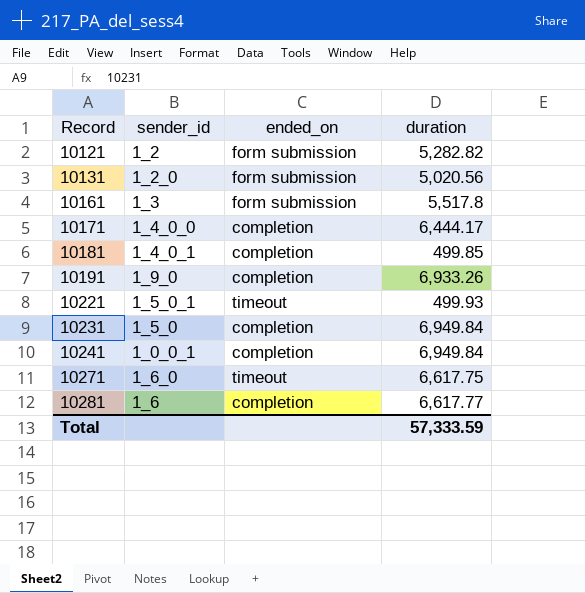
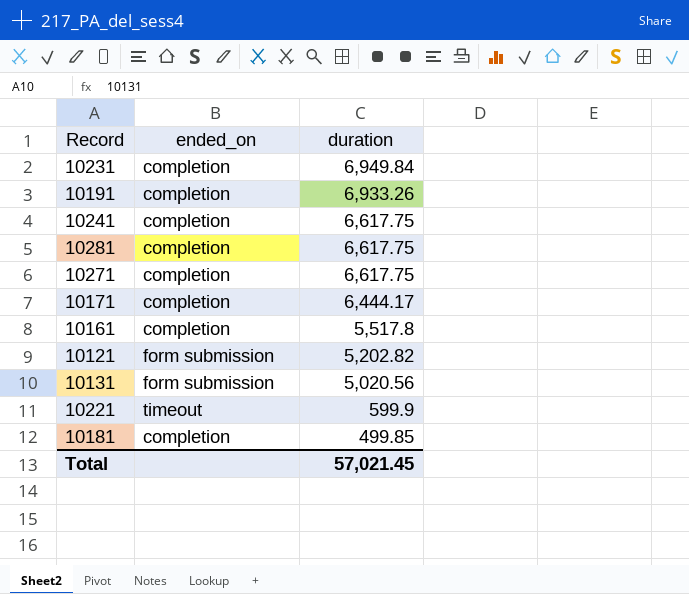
row order: Record ascending -> duration descending
column sender_id | position: 2 -> none
10241 | duration: 6,949.84 -> 6,617.75
10281 | duration: 6,617.77 -> 6,617.75
10271 | ended_on: timeout -> completion
10161 | ended_on: form submission -> completion
10121 | duration: 5,282.82 -> 5,202.82
10221 | duration: 499.93 -> 599.9
Total | duration: 57,333.59 -> 57,021.45

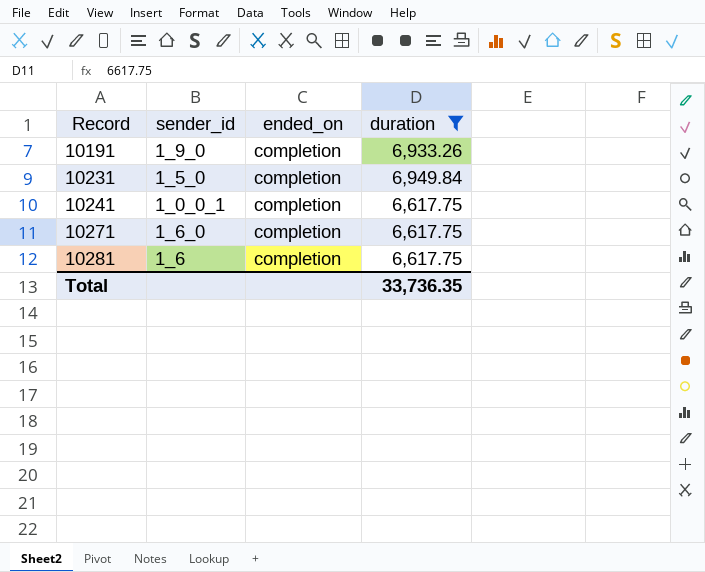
filter: none -> duration >= 6,617.75
row order: duration descending -> Record ascending
column sender_id | position: none -> 2
Total | duration: 57,021.45 -> 33,736.35

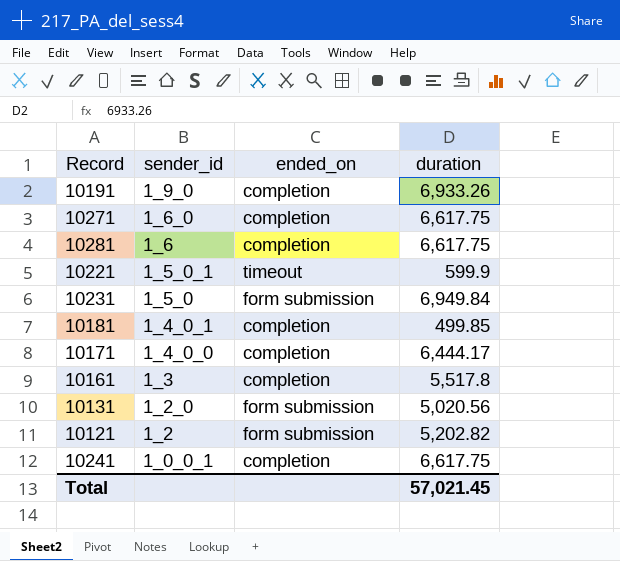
filter: duration >= 6,617.75 -> none
row order: Record ascending -> sender_id descending
10231 | ended_on: completion -> form submission
Total | duration: 33,736.35 -> 57,021.45

